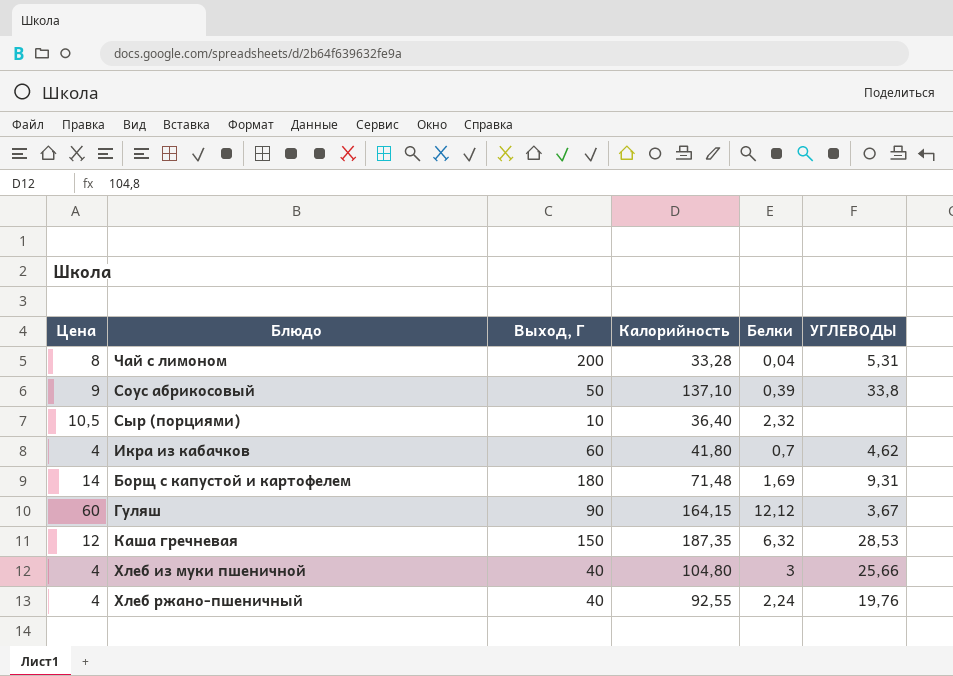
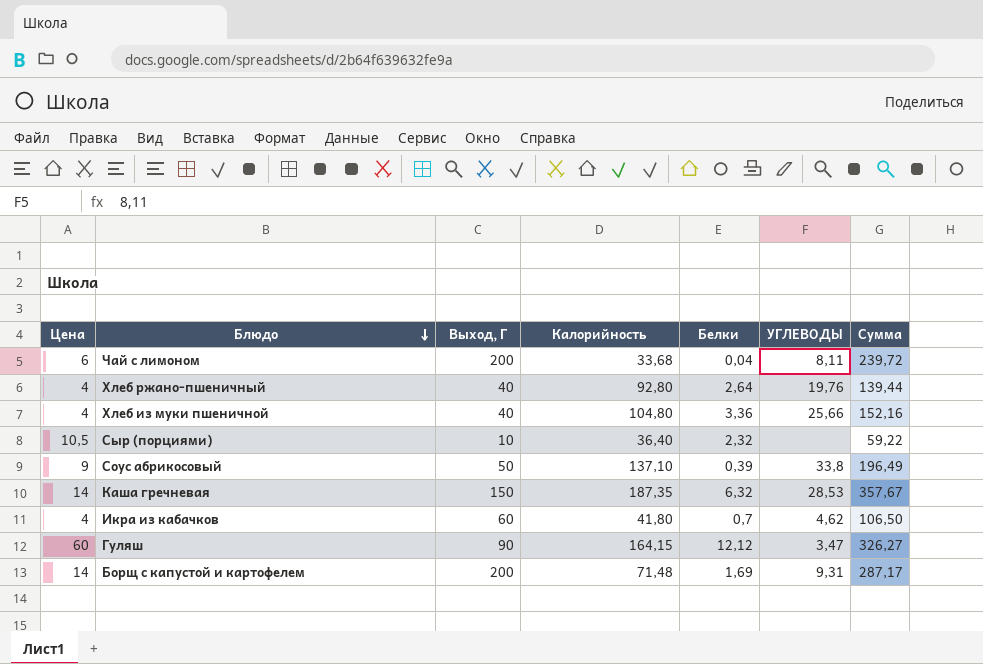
row order: none -> Блюдо descending
column Сумма | formula: none -> [Цена] + [Выход, Г] + [Калорийность] + [Белки]
Чай с лимоном | Цена: 8 -> 6
Чай с лимоном | Калорийность: 33,28 -> 33,68
Чай с лимоном | УГЛЕВОДЫ: 5,31 -> 8,11
Хлеб ржано-пшеничный | Калорийность: 92,55 -> 92,80
Хлеб ржано-пшеничный | Белки: 2,24 -> 2,64
Хлеб из муки пшеничной | Белки: 3 -> 3,36
Каша гречневая | Цена: 12 -> 14
Гуляш | УГЛЕВОДЫ: 3,67 -> 3,47
Борщ с капустой и картофелем | Выход, Г: 180 -> 200

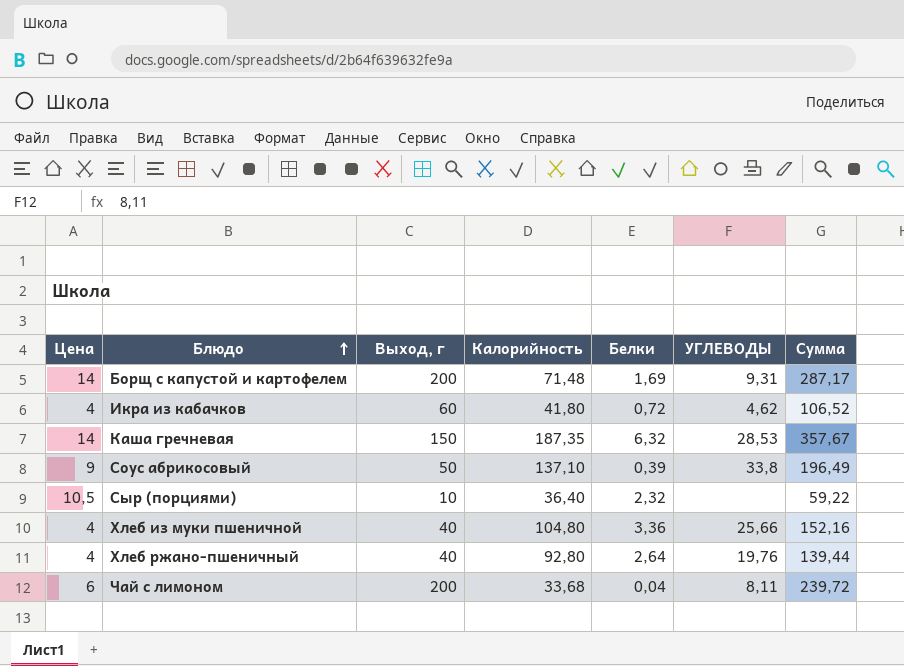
row order: Блюдо descending -> Блюдо ascending
column name: Выход, Г -> Выход, г
row Гуляш: 60 | 90 | 164,15 | 12,12 | 3,47 | 326,27 -> none
Икра из кабачков | Белки: 0,7 -> 0,72
Икра из кабачков | Сумма: 106,50 -> 106,52

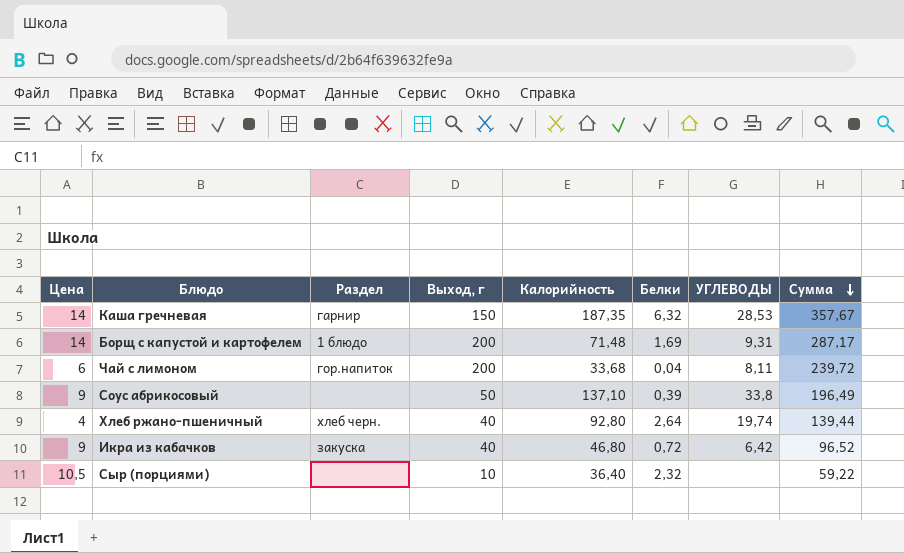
row order: Блюдо ascending -> Сумма descending
column Раздел | position: none -> 3
row Хлеб из муки пшеничной: 4 | 40 | 104,80 | 3,36 | 25,66 | 152,16 -> none
Хлеб ржано-пшеничный | УГЛЕВОДЫ: 19,76 -> 19,74
Икра из кабачков | Цена: 4 -> 9
Икра из кабачков | Выход, г: 60 -> 40
Икра из кабачков | Калорийность: 41,80 -> 46,80
Икра из кабачков | УГЛЕВОДЫ: 4,62 -> 6,42
Икра из кабачков | Сумма: 106,52 -> 96,52

